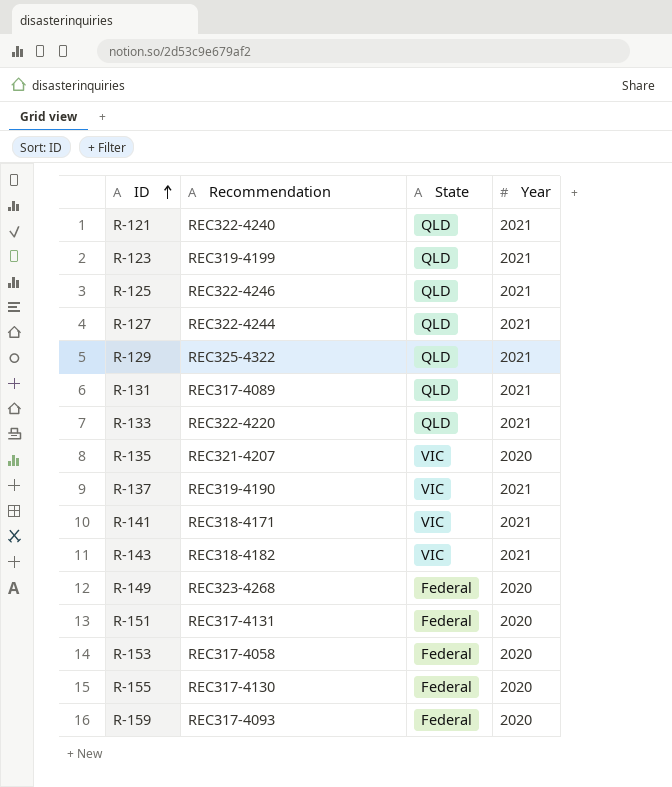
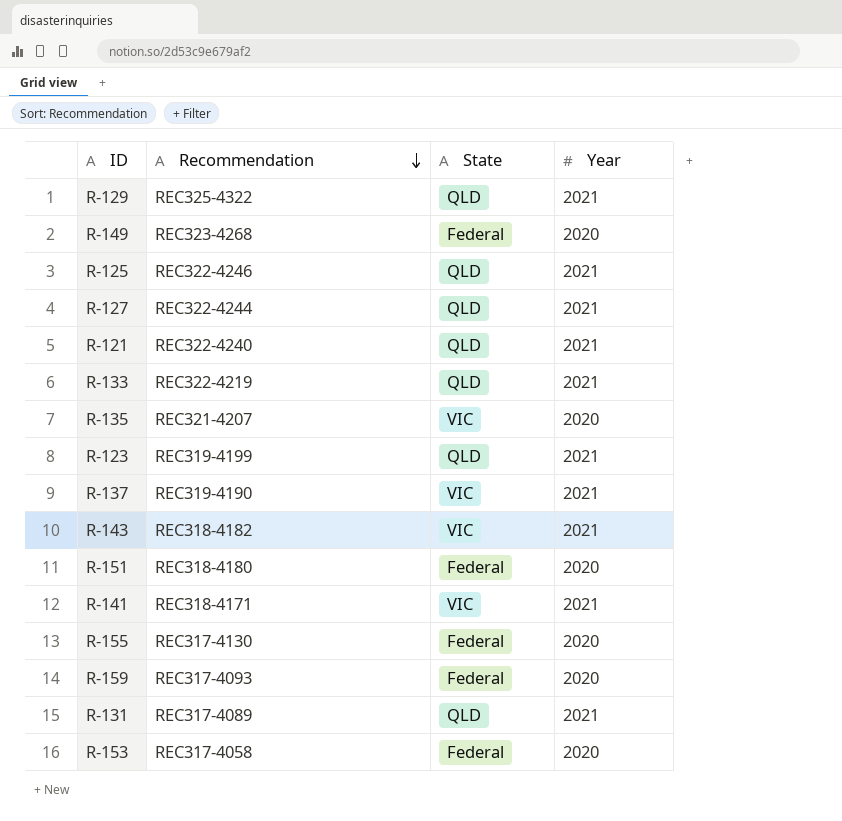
row order: ID ascending -> Recommendation descending
R-133 | Recommendation: REC322-4220 -> REC322-4219
R-151 | Recommendation: REC317-4131 -> REC318-4180

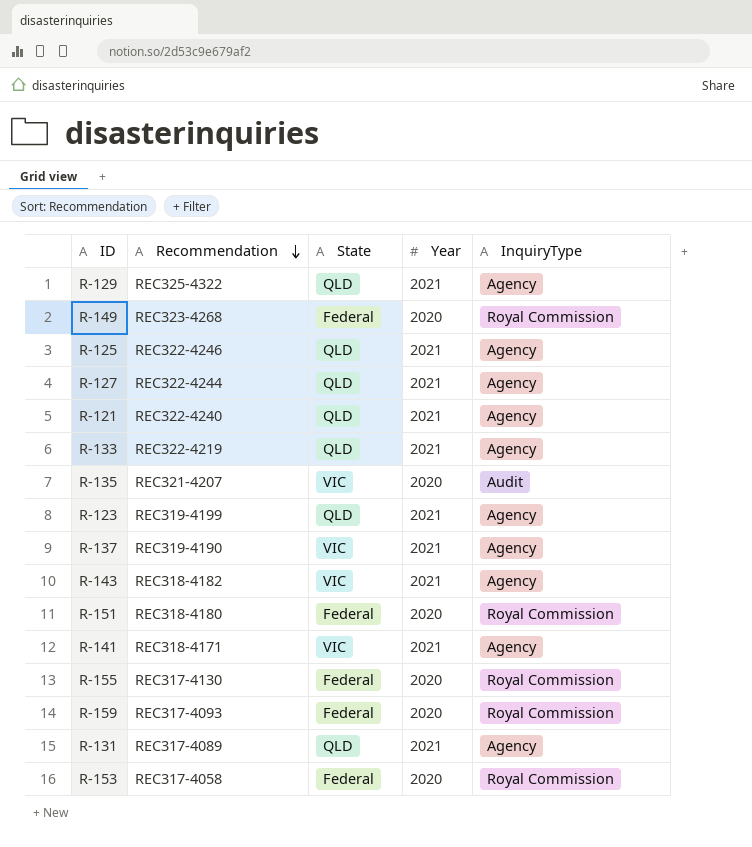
column InquiryType | position: none -> 5

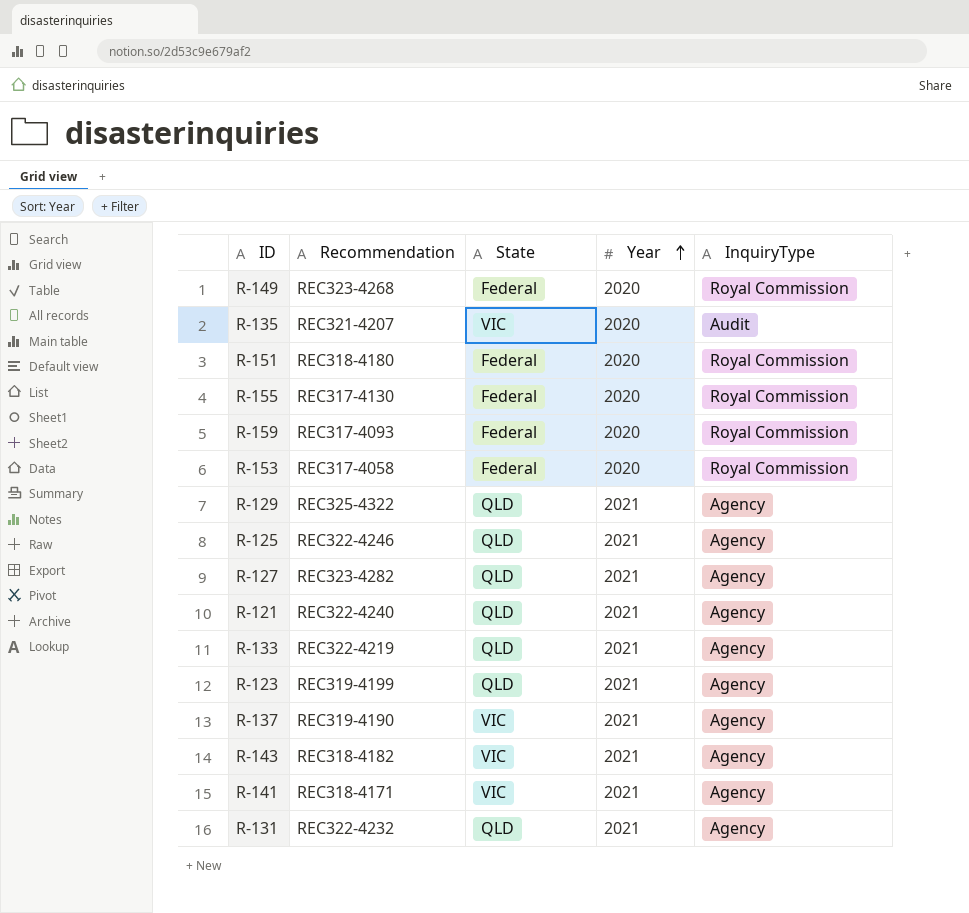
row order: Recommendation descending -> Year ascending
R-127 | Recommendation: REC322-4244 -> REC323-4282
R-131 | Recommendation: REC317-4089 -> REC322-4232

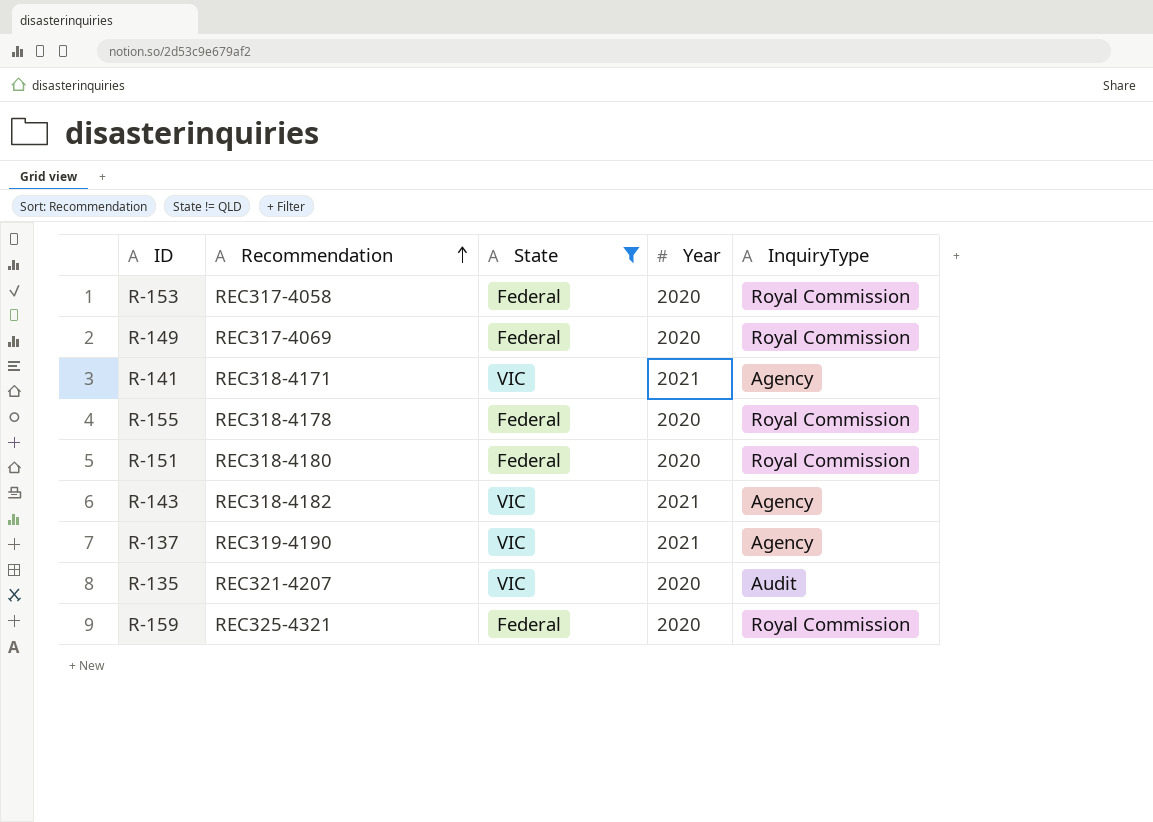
filter: none -> State != QLD
row order: Year ascending -> Recommendation ascending
R-149 | Recommendation: REC323-4268 -> REC317-4069
R-155 | Recommendation: REC317-4130 -> REC318-4178
R-159 | Recommendation: REC317-4093 -> REC325-4321

